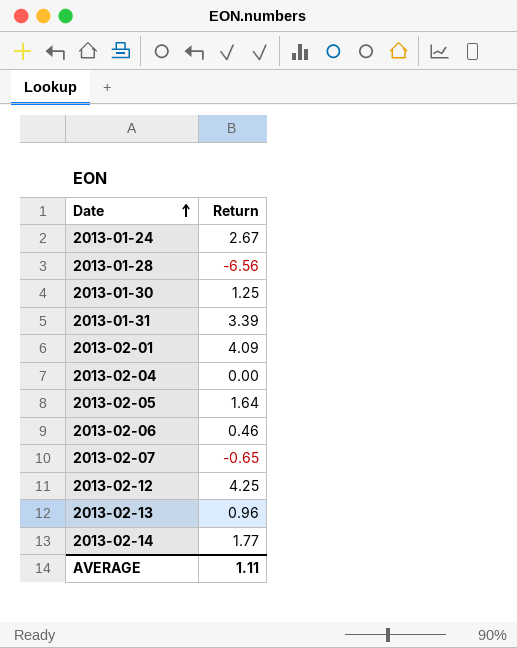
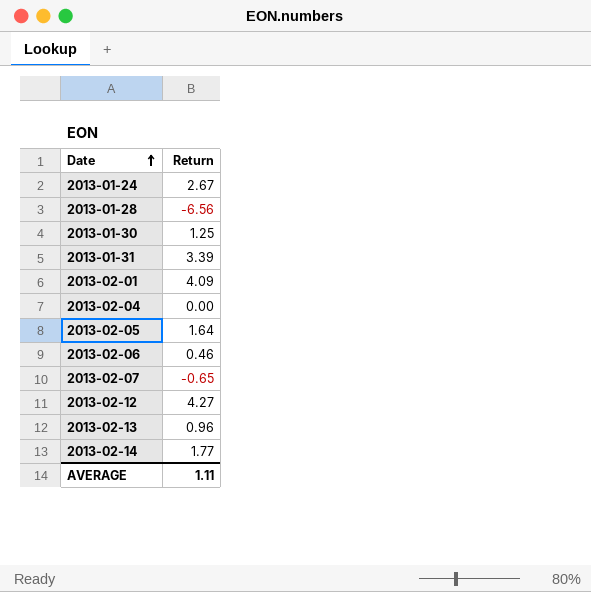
2013-02-12 | Return: 4.25 -> 4.27

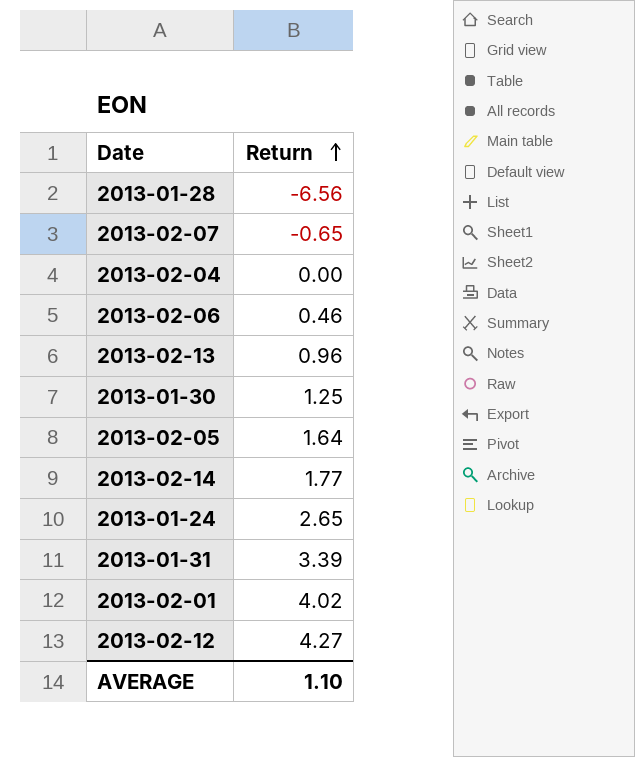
row order: Date ascending -> Return ascending
2013-01-24 | Return: 2.67 -> 2.65
2013-02-01 | Return: 4.09 -> 4.02
AVERAGE | Return: 1.11 -> 1.10

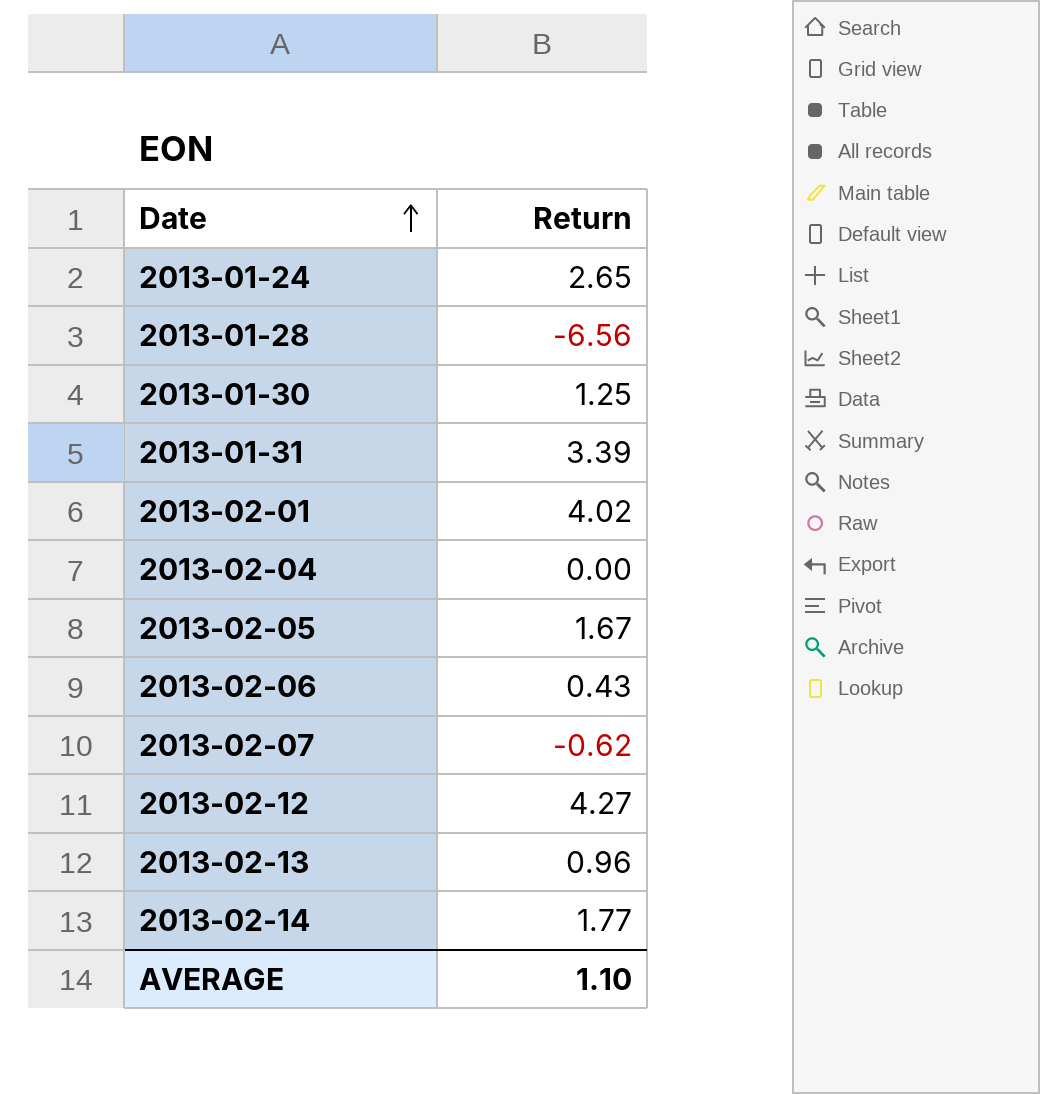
row order: Return ascending -> Date ascending
2013-02-05 | Return: 1.64 -> 1.67
2013-02-06 | Return: 0.46 -> 0.43
2013-02-07 | Return: -0.65 -> -0.62

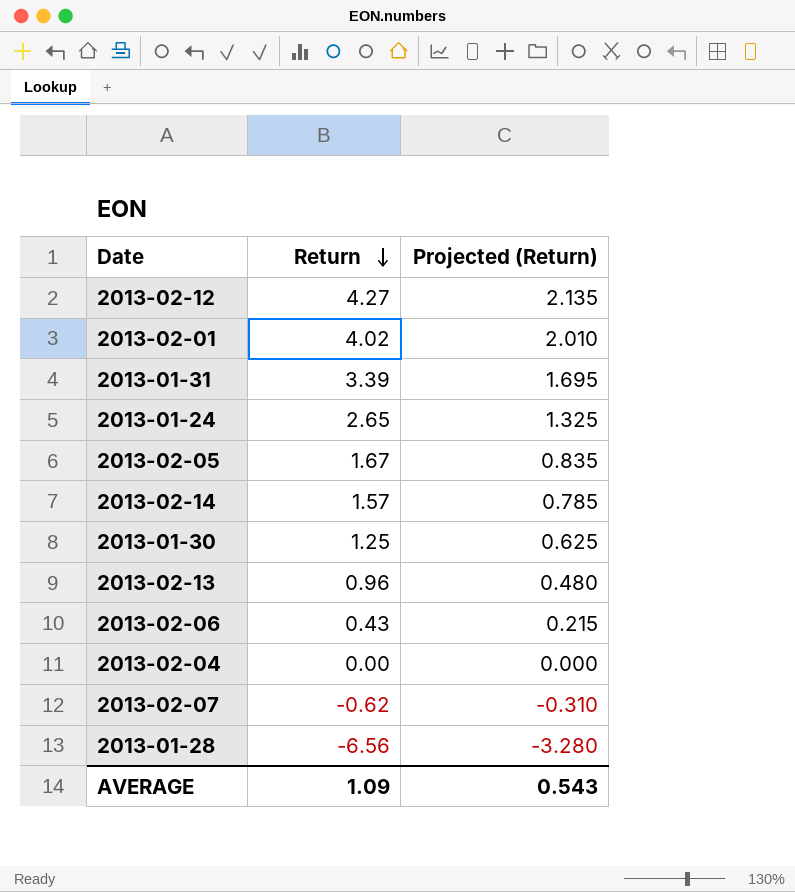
row order: Date ascending -> Return descending
column Projected (Return) | formula: none -> [Return] * 0.5
2013-02-14 | Return: 1.77 -> 1.57
AVERAGE | Return: 1.10 -> 1.09

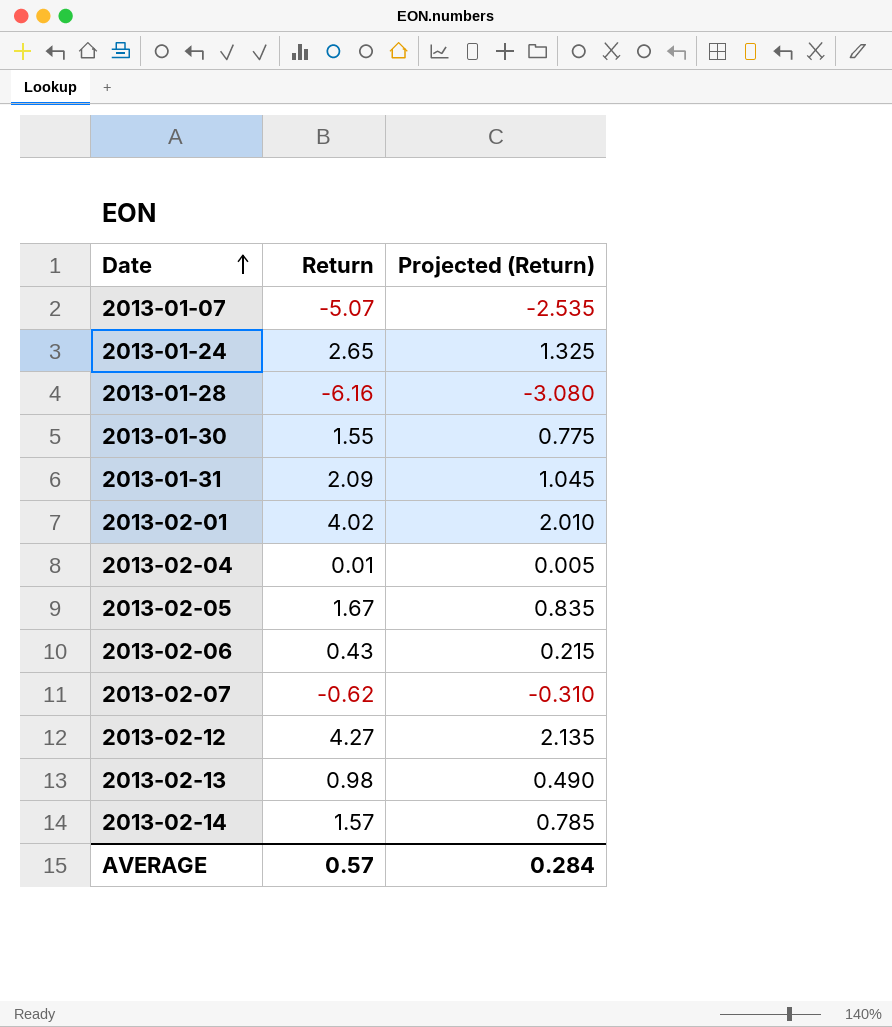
row order: Return descending -> Date ascending
row 2013-01-07: none -> -5.07 | -2.535
2013-01-28 | Return: -6.56 -> -6.16
2013-01-28 | Projected (Return): -3.280 -> -3.080
2013-01-30 | Return: 1.25 -> 1.55
2013-01-30 | Projected (Return): 0.625 -> 0.775
2013-01-31 | Return: 3.39 -> 2.09
2013-01-31 | Projected (Return): 1.695 -> 1.045
2013-02-04 | Return: 0.00 -> 0.01
2013-02-04 | Projected (Return): 0.000 -> 0.005
2013-02-13 | Return: 0.96 -> 0.98
2013-02-13 | Projected (Return): 0.480 -> 0.490
AVERAGE | Return: 1.09 -> 0.57
AVERAGE | Projected (Return): 0.543 -> 0.284

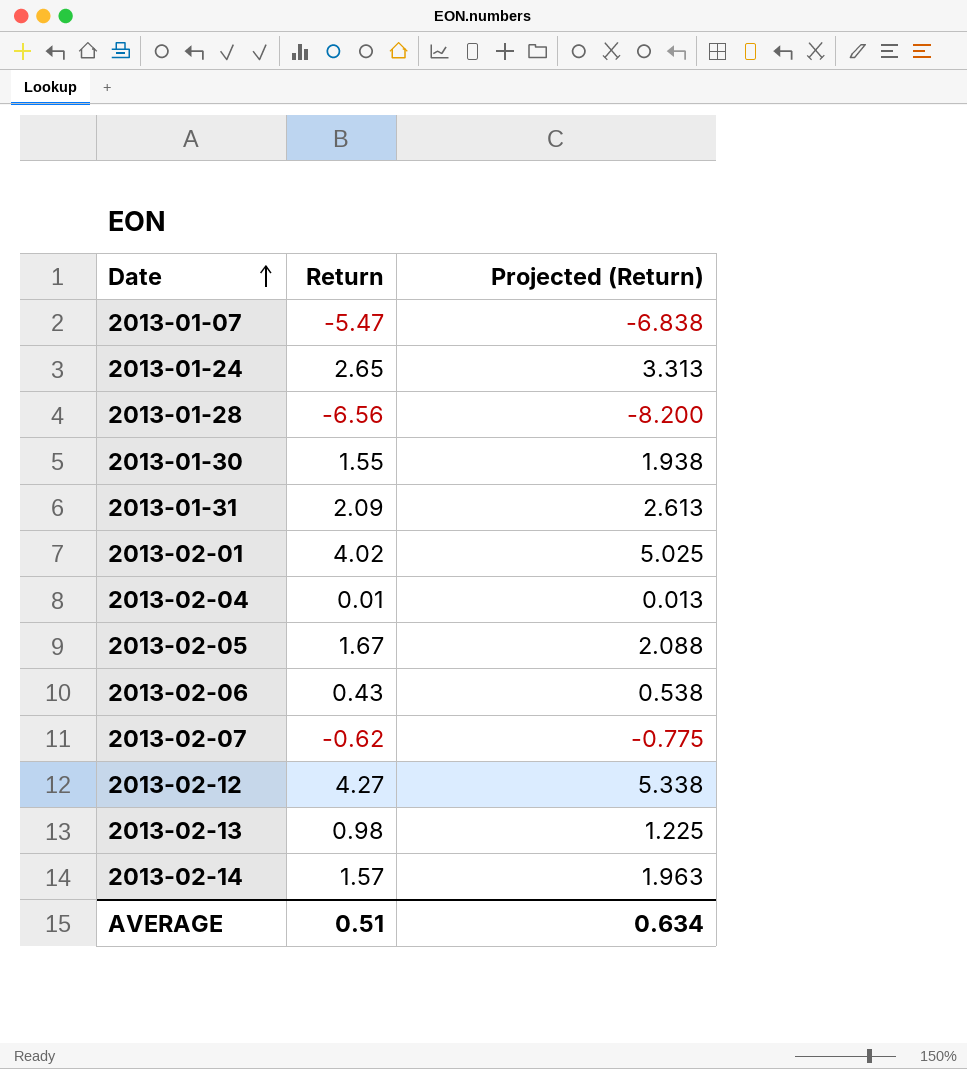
column Projected (Return) | formula: [Return] * 0.5 -> [Return] * 1.25
2013-01-07 | Return: -5.07 -> -5.47
2013-01-28 | Return: -6.16 -> -6.56
AVERAGE | Return: 0.57 -> 0.51
AVERAGE | Projected (Return): 0.284 -> 0.634

